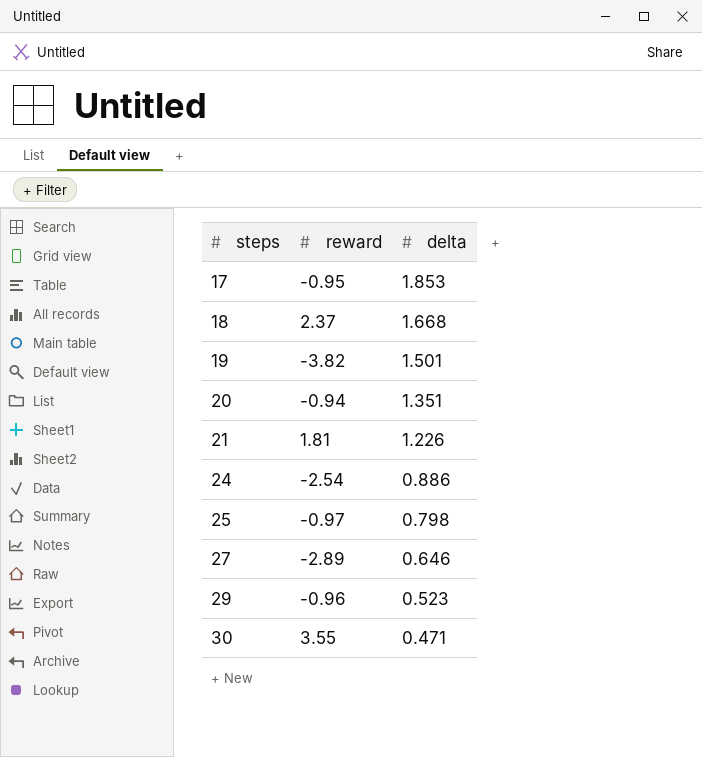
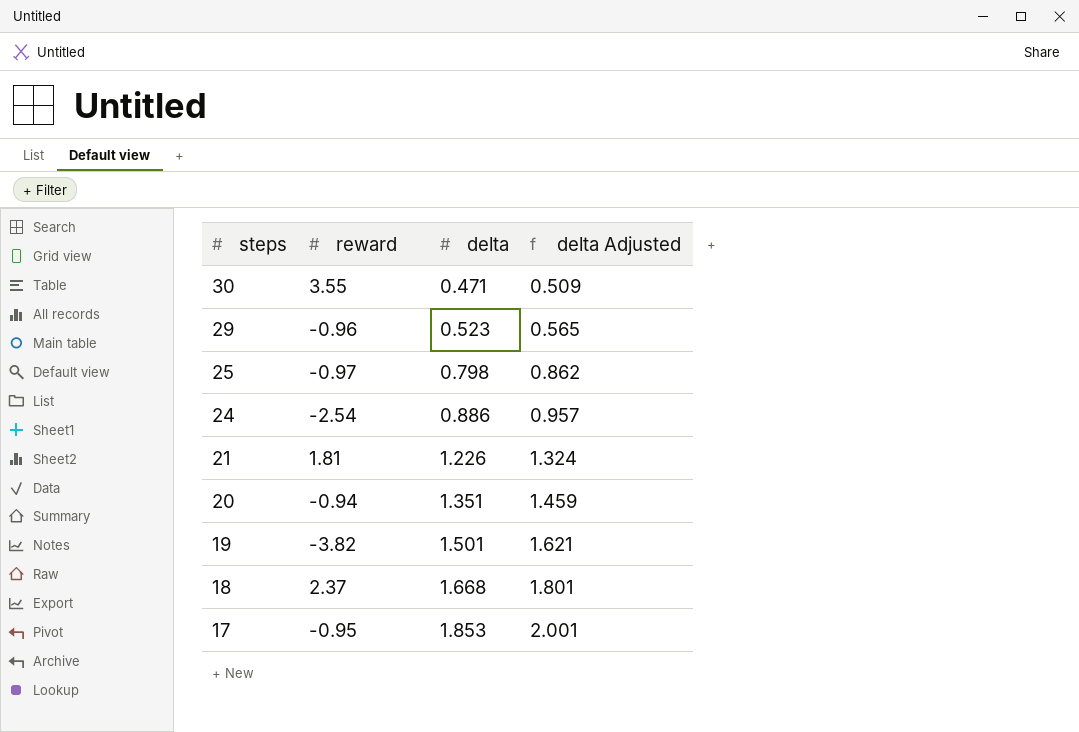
row order: steps ascending -> steps descending
column delta Adjusted | formula: none -> [delta] * 1.08
row 27: -2.89 | 0.646 -> none

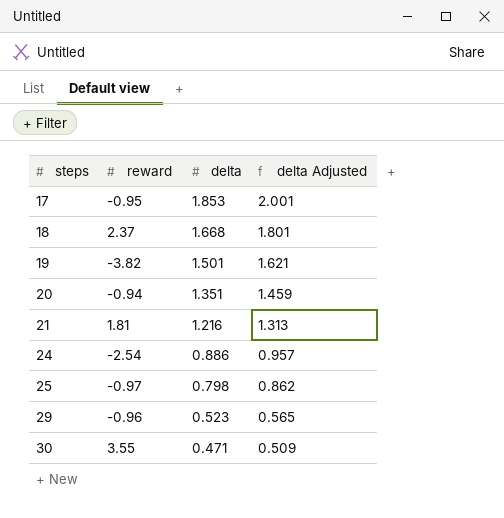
row order: steps descending -> steps ascending
21 | delta: 1.226 -> 1.216
21 | delta Adjusted: 1.324 -> 1.313

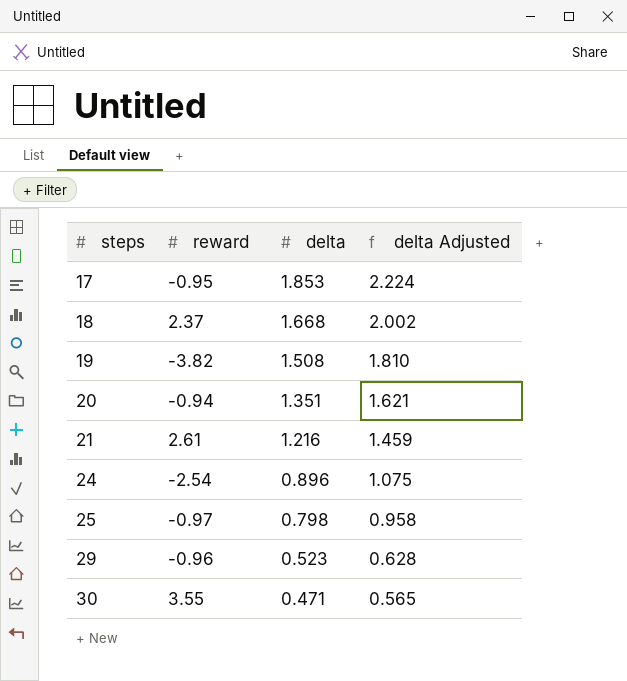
column delta Adjusted | formula: [delta] * 1.08 -> [delta] * 1.2
19 | delta: 1.501 -> 1.508
21 | reward: 1.81 -> 2.61
24 | delta: 0.886 -> 0.896

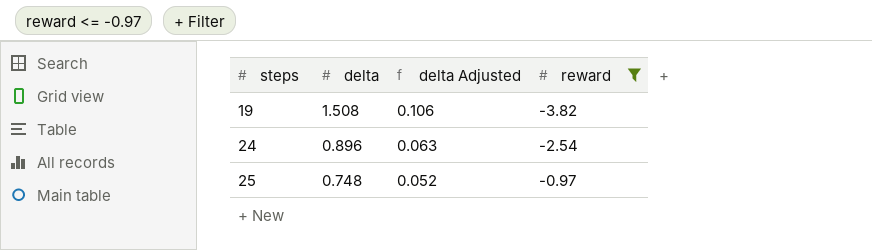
filter: none -> reward <= -0.97
column delta Adjusted | formula: [delta] * 1.2 -> [delta] * 0.07
column reward | position: 2 -> 4
25 | delta: 0.798 -> 0.748

